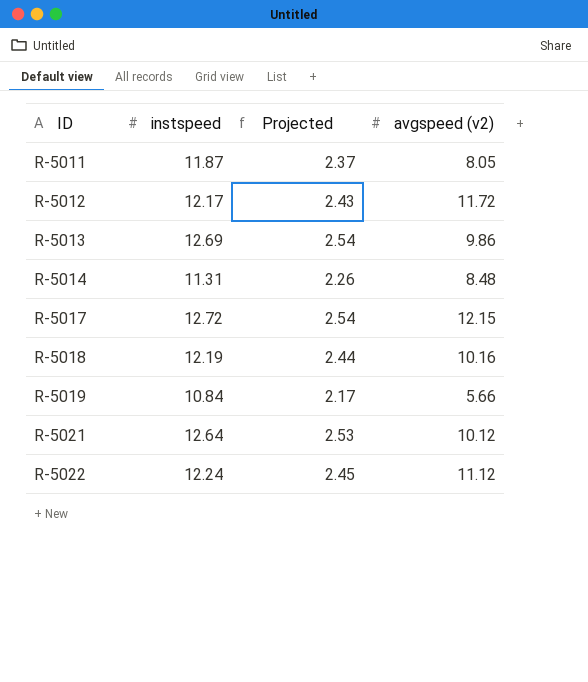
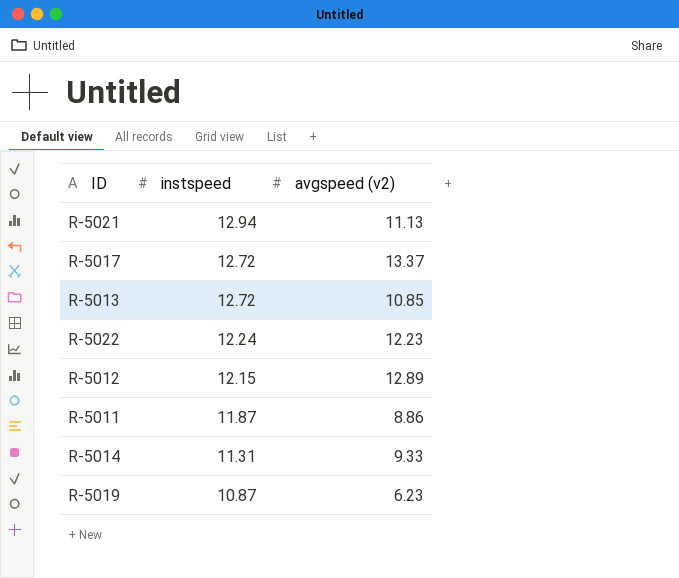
row order: ID ascending -> instspeed descending
column Projected | formula: [instspeed] * 0.2 -> none
row R-5018: 12.19 | 2.44 | 10.16 -> none
R-5021 | instspeed: 12.64 -> 12.94
R-5021 | avgspeed (v2): 10.12 -> 11.13
R-5017 | avgspeed (v2): 12.15 -> 13.37
R-5013 | instspeed: 12.69 -> 12.72
R-5013 | avgspeed (v2): 9.86 -> 10.85
R-5022 | avgspeed (v2): 11.12 -> 12.23
R-5012 | instspeed: 12.17 -> 12.15
R-5012 | avgspeed (v2): 11.72 -> 12.89
R-5011 | avgspeed (v2): 8.05 -> 8.86
R-5014 | avgspeed (v2): 8.48 -> 9.33
R-5019 | instspeed: 10.84 -> 10.87
R-5019 | avgspeed (v2): 5.66 -> 6.23

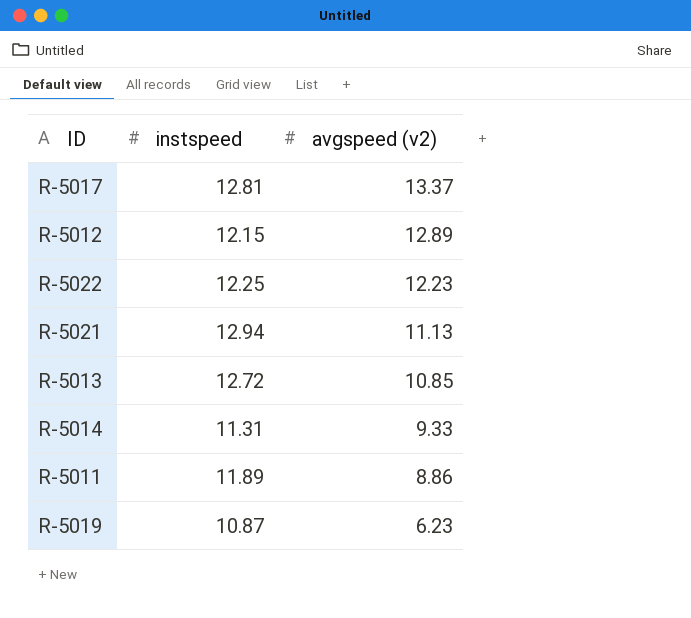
row order: instspeed descending -> avgspeed (v2) descending
R-5017 | instspeed: 12.72 -> 12.81
R-5022 | instspeed: 12.24 -> 12.25
R-5011 | instspeed: 11.87 -> 11.89

